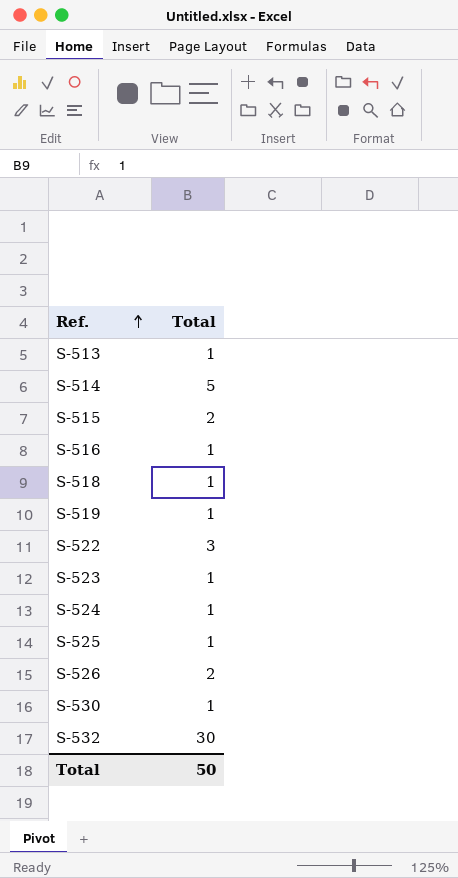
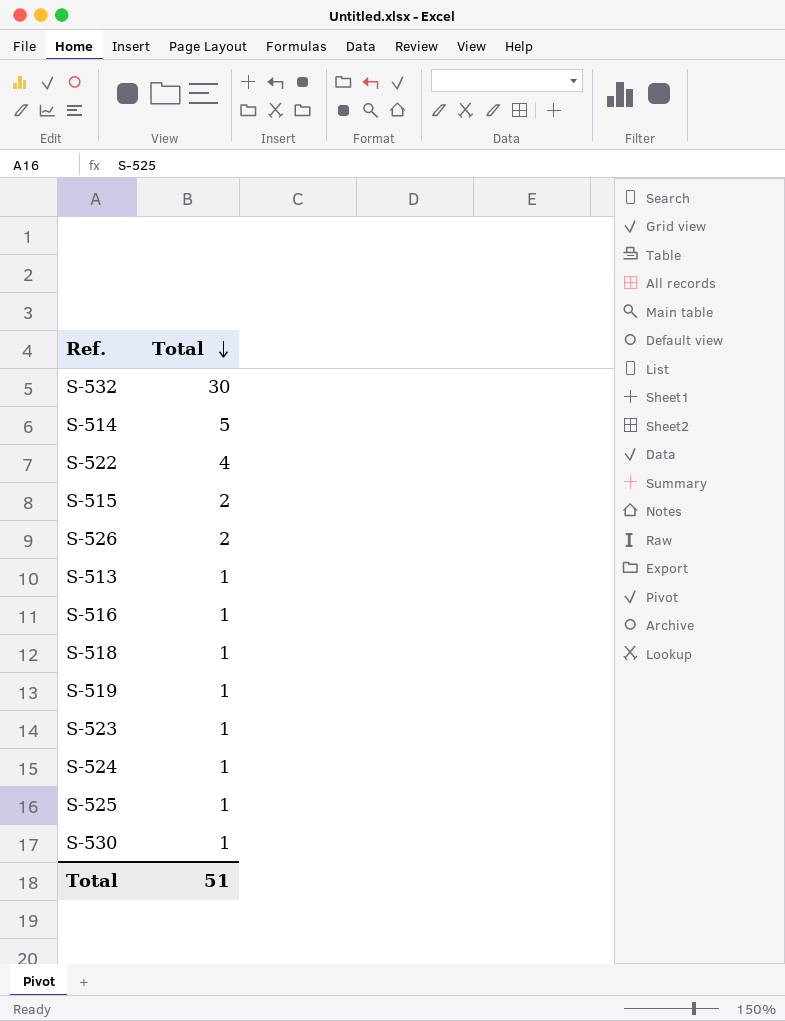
row order: Ref. ascending -> Total descending
S-522 | Total: 3 -> 4
Total | Total: 50 -> 51

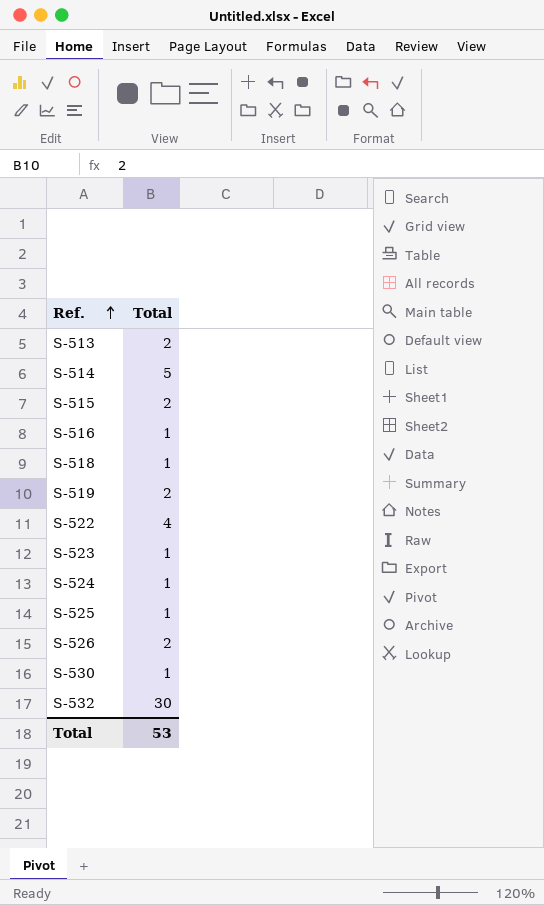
row order: Total descending -> Ref. ascending
S-513 | Total: 1 -> 2
S-519 | Total: 1 -> 2
Total | Total: 51 -> 53

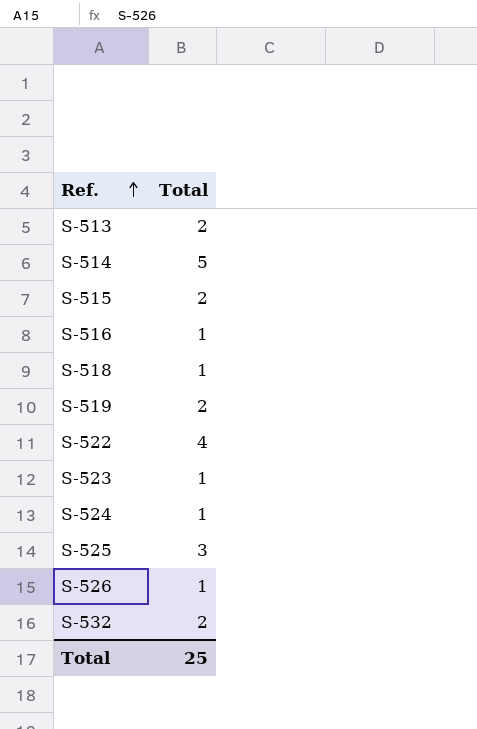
row S-530: 1 -> none
S-525 | Total: 1 -> 3
S-526 | Total: 2 -> 1
S-532 | Total: 30 -> 2
Total | Total: 53 -> 25

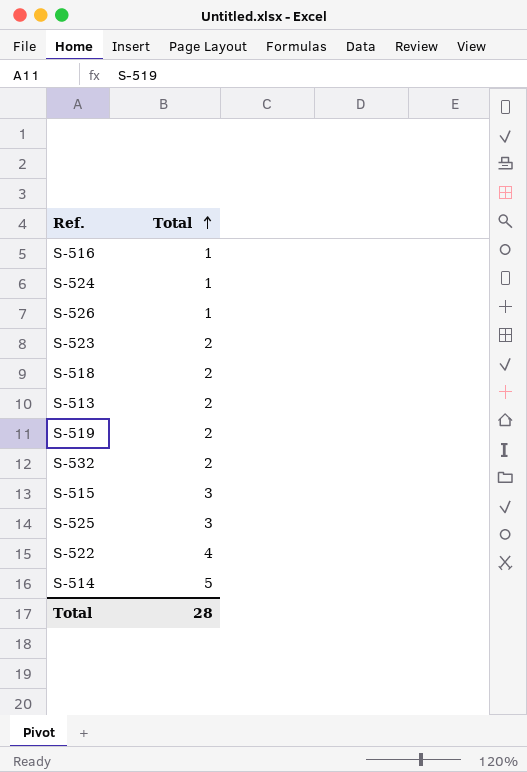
row order: Ref. ascending -> Total ascending
S-523 | Total: 1 -> 2
S-518 | Total: 1 -> 2
S-515 | Total: 2 -> 3
Total | Total: 25 -> 28

